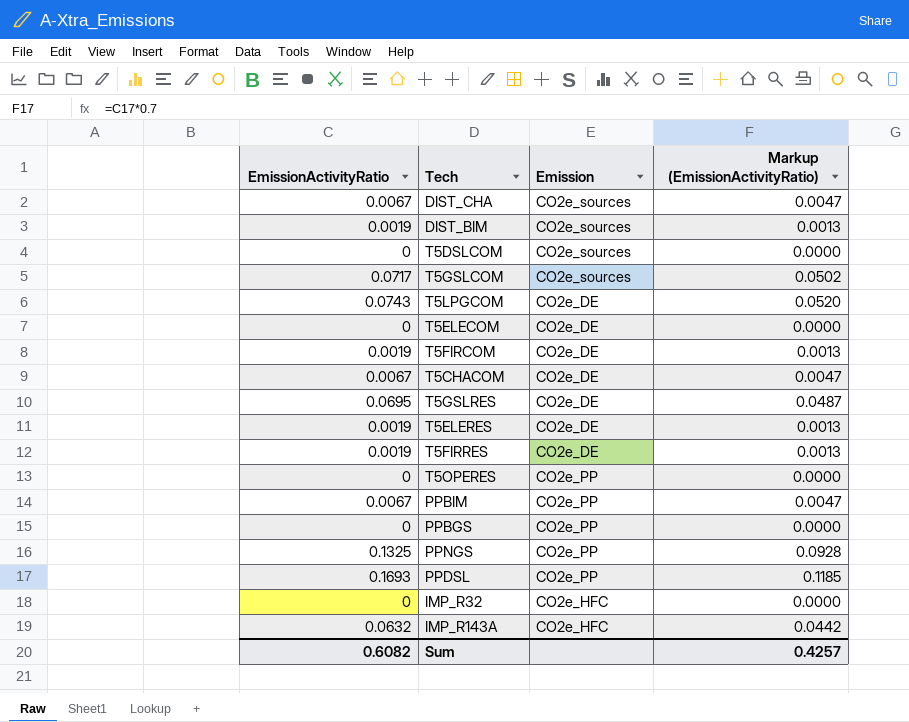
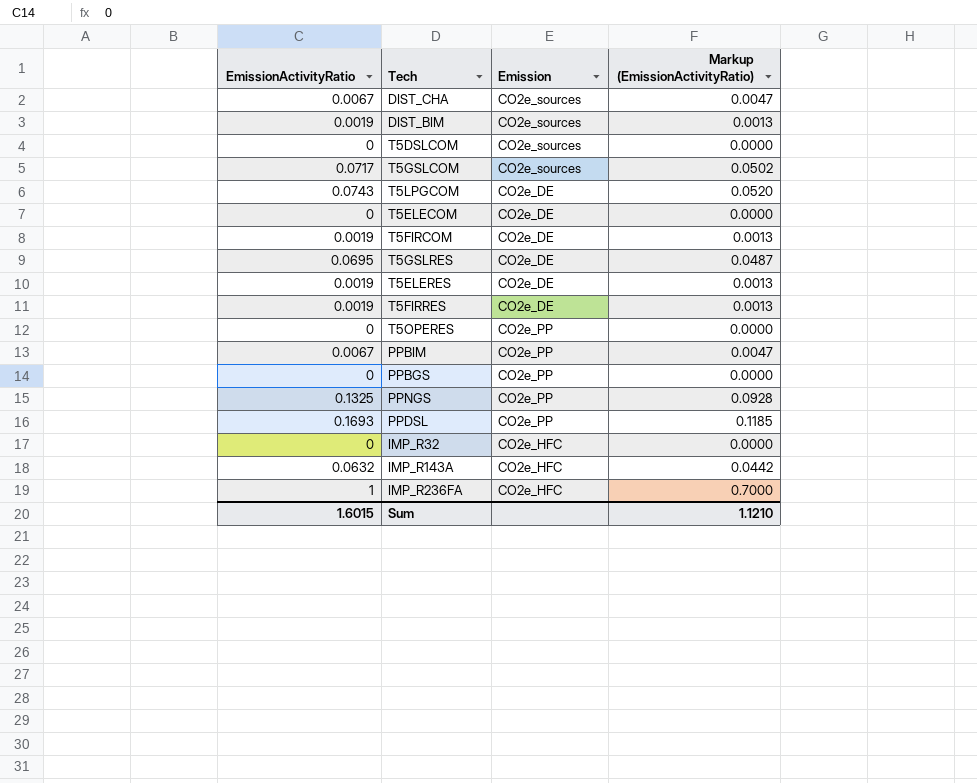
row T5CHACOM: 0.0067 | CO2e_DE | 0.0047 -> none
row IMP_R236FA: none -> 1 | CO2e_HFC | 0.7000
Sum | EmissionActivityRatio: 0.6082 -> 1.6015
Sum | Markup (EmissionActivityRatio): 0.4257 -> 1.1210

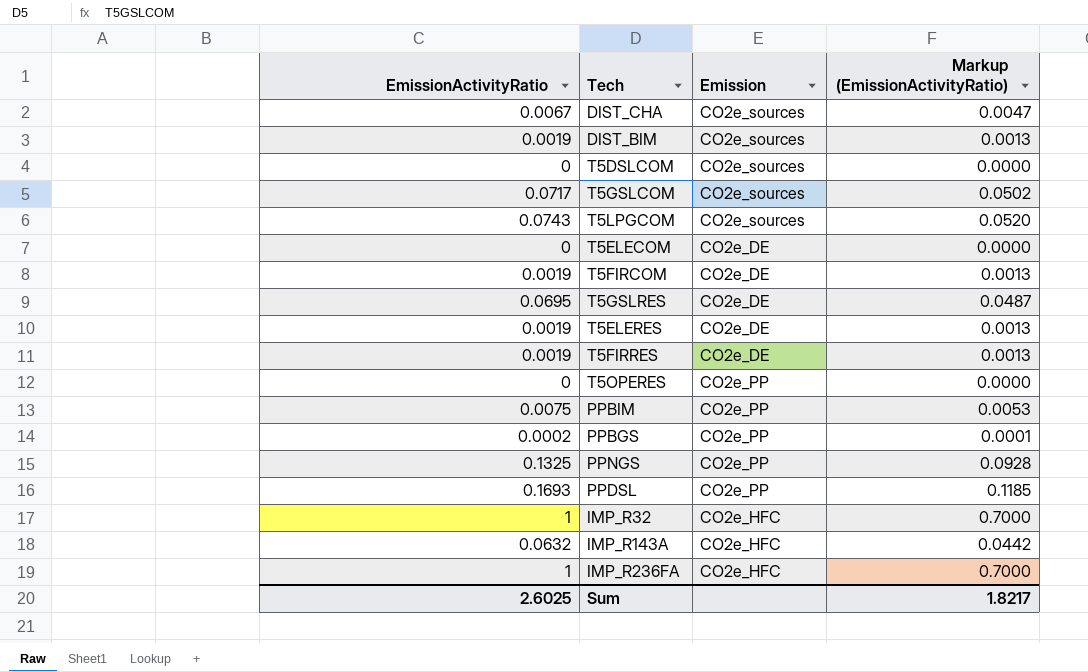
T5LPGCOM | Emission: CO2e_DE -> CO2e_sources
PPBIM | EmissionActivityRatio: 0.0067 -> 0.0075
PPBIM | Markup (EmissionActivityRatio): 0.0047 -> 0.0053
PPBGS | EmissionActivityRatio: 0 -> 0.0002
PPBGS | Markup (EmissionActivityRatio): 0.0000 -> 0.0001
IMP_R32 | EmissionActivityRatio: 0 -> 1
IMP_R32 | Markup (EmissionActivityRatio): 0.0000 -> 0.7000
Sum | EmissionActivityRatio: 1.6015 -> 2.6025
Sum | Markup (EmissionActivityRatio): 1.1210 -> 1.8217

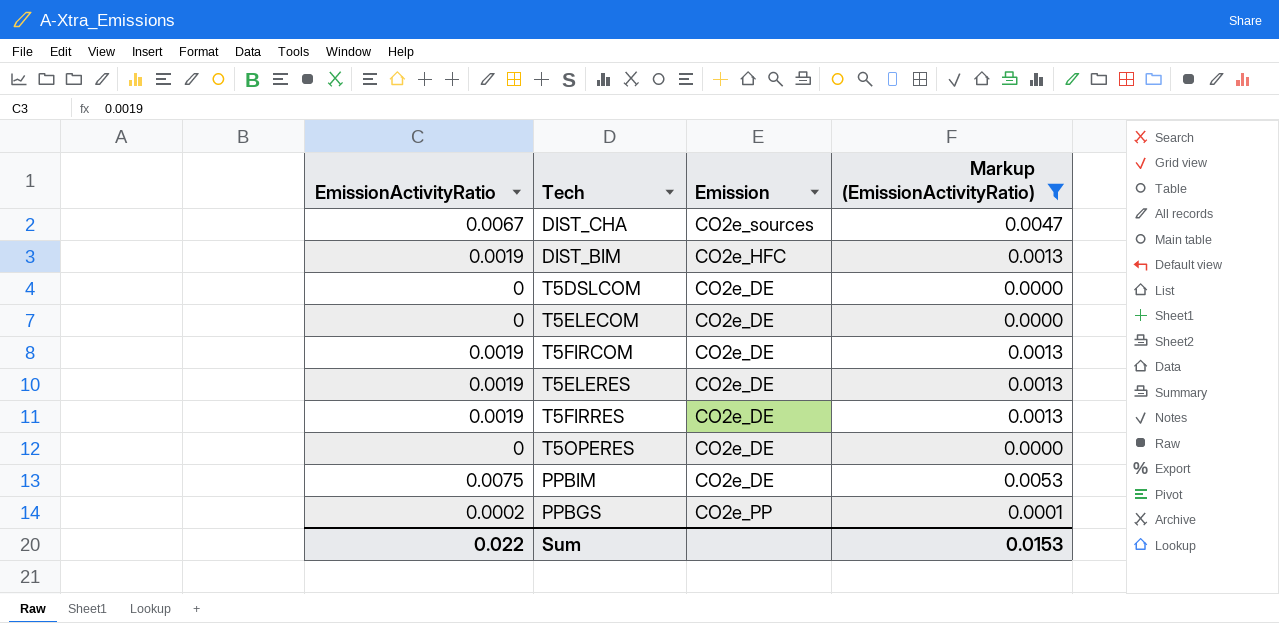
filter: none -> Markup (EmissionActivityRatio) <= 0.0053
DIST_BIM | Emission: CO2e_sources -> CO2e_HFC
T5DSLCOM | Emission: CO2e_sources -> CO2e_DE
T5OPERES | Emission: CO2e_PP -> CO2e_DE
PPBIM | Emission: CO2e_PP -> CO2e_DE
Sum | EmissionActivityRatio: 2.6025 -> 0.022
Sum | Markup (EmissionActivityRatio): 1.8217 -> 0.0153

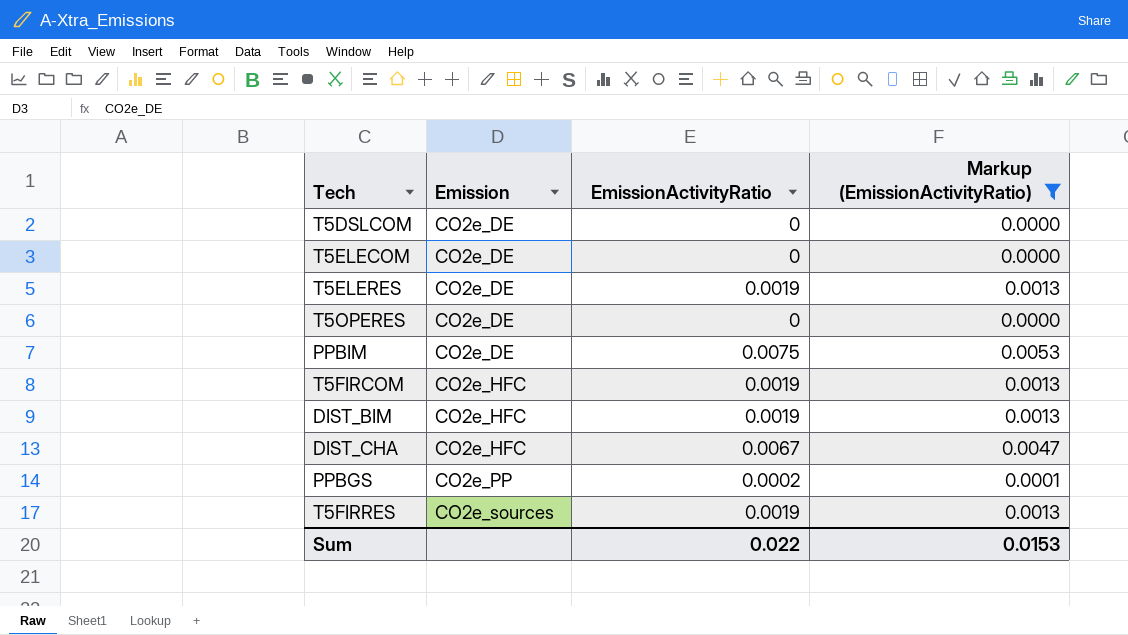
row order: none -> Emission ascending
column EmissionActivityRatio | position: 1 -> 3
T5FIRCOM | Emission: CO2e_DE -> CO2e_HFC
DIST_CHA | Emission: CO2e_sources -> CO2e_HFC
T5FIRRES | Emission: CO2e_DE -> CO2e_sources

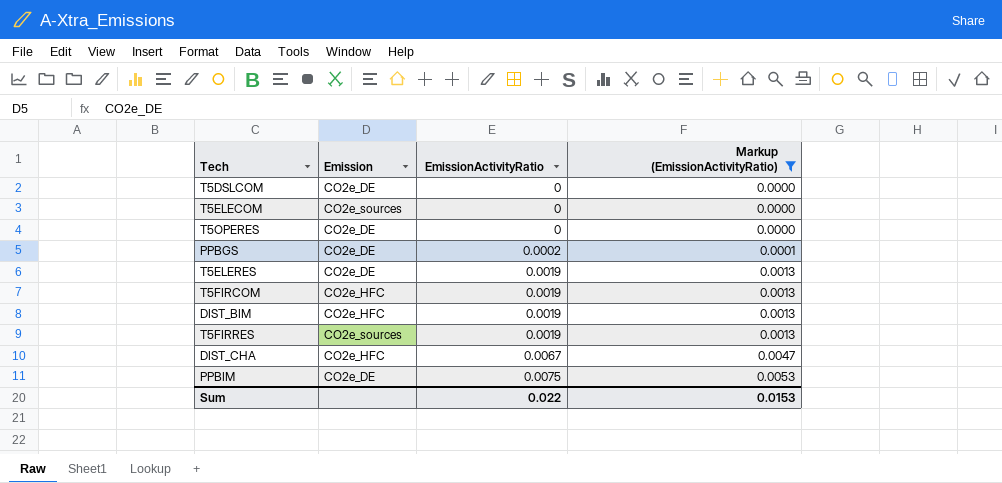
row order: Emission ascending -> EmissionActivityRatio ascending
T5ELECOM | Emission: CO2e_DE -> CO2e_sources
PPBGS | Emission: CO2e_PP -> CO2e_DE

